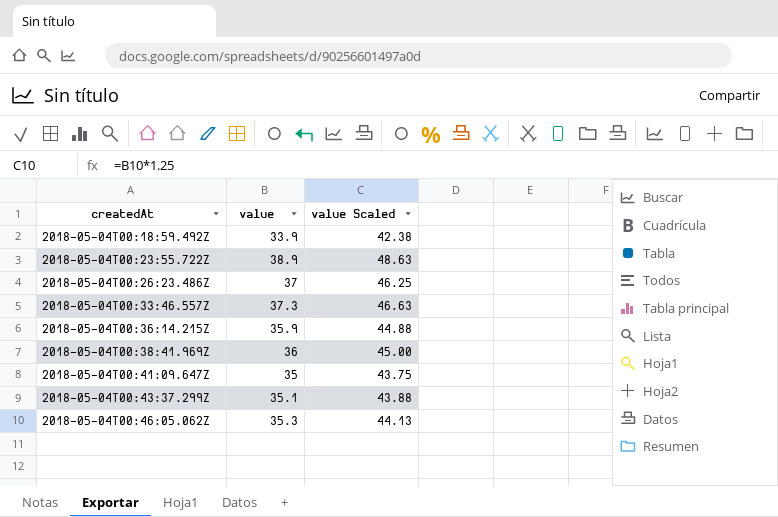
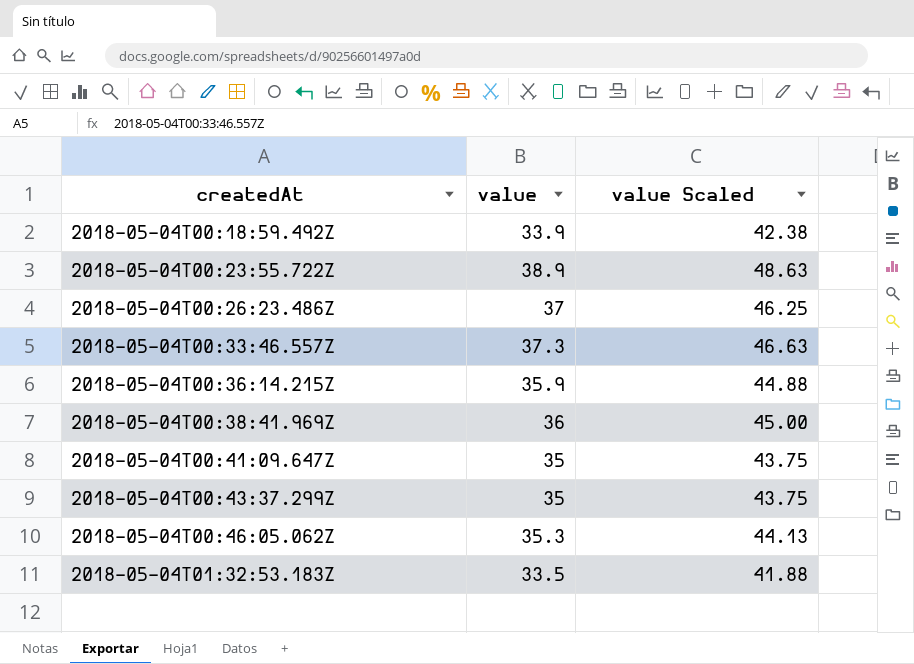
2018-05-04T00:43:37.299Z | value: 35.1 -> 35
2018-05-04T00:43:37.299Z | value Scaled: 43.88 -> 43.75
row 2018-05-04T01:32:53.183Z: none -> 33.5 | 41.88

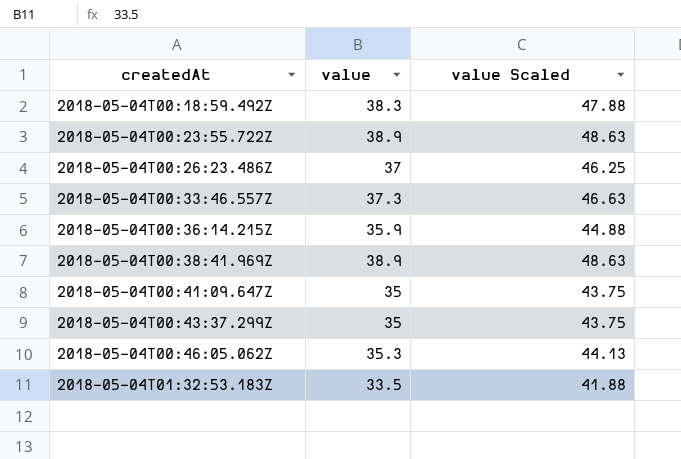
2018-05-04T00:18:59.492Z | value: 33.9 -> 38.3
2018-05-04T00:18:59.492Z | value Scaled: 42.38 -> 47.88
2018-05-04T00:38:41.969Z | value: 36 -> 38.9
2018-05-04T00:38:41.969Z | value Scaled: 45.00 -> 48.63

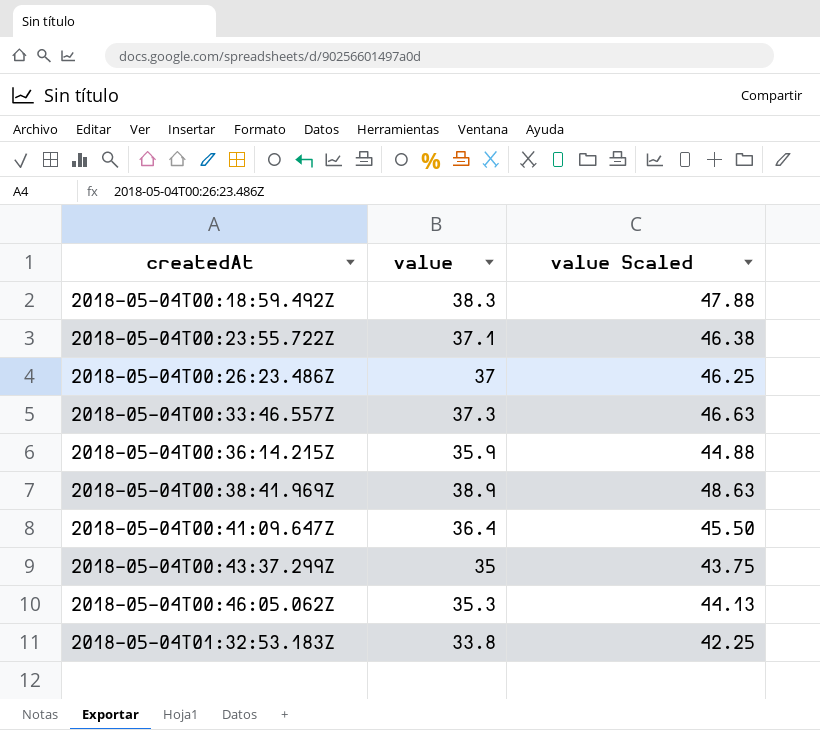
2018-05-04T00:23:55.722Z | value: 38.9 -> 37.1
2018-05-04T00:23:55.722Z | value Scaled: 48.63 -> 46.38
2018-05-04T00:41:09.647Z | value: 35 -> 36.4
2018-05-04T00:41:09.647Z | value Scaled: 43.75 -> 45.50
2018-05-04T01:32:53.183Z | value: 33.5 -> 33.8
2018-05-04T01:32:53.183Z | value Scaled: 41.88 -> 42.25

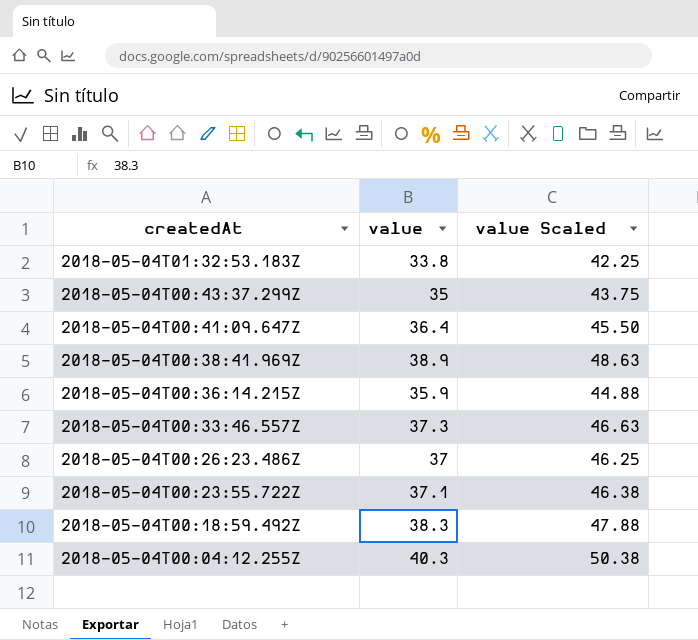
row order: createdAt ascending -> createdAt descending
row 2018-05-04T00:46:05.062Z: 35.3 | 44.13 -> none
row 2018-05-04T00:04:12.255Z: none -> 40.3 | 50.38

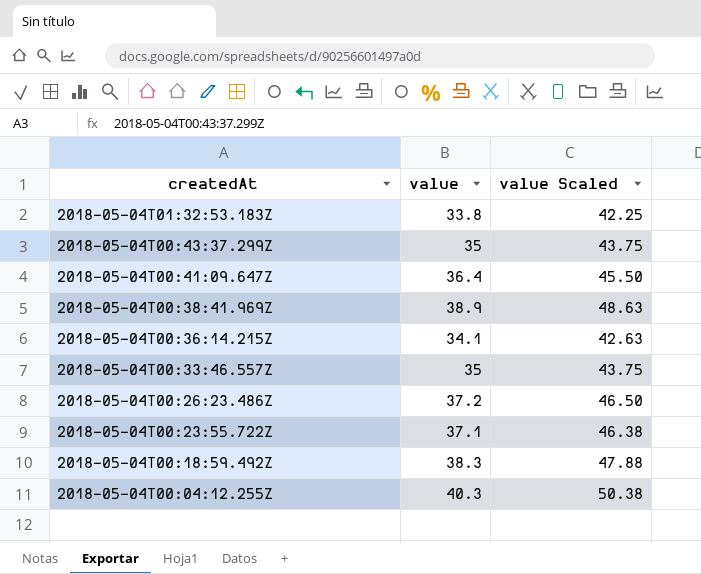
2018-05-04T00:36:14.215Z | value: 35.9 -> 34.1
2018-05-04T00:36:14.215Z | value Scaled: 44.88 -> 42.63
2018-05-04T00:33:46.557Z | value: 37.3 -> 35
2018-05-04T00:33:46.557Z | value Scaled: 46.63 -> 43.75
2018-05-04T00:26:23.486Z | value: 37 -> 37.2
2018-05-04T00:26:23.486Z | value Scaled: 46.25 -> 46.50

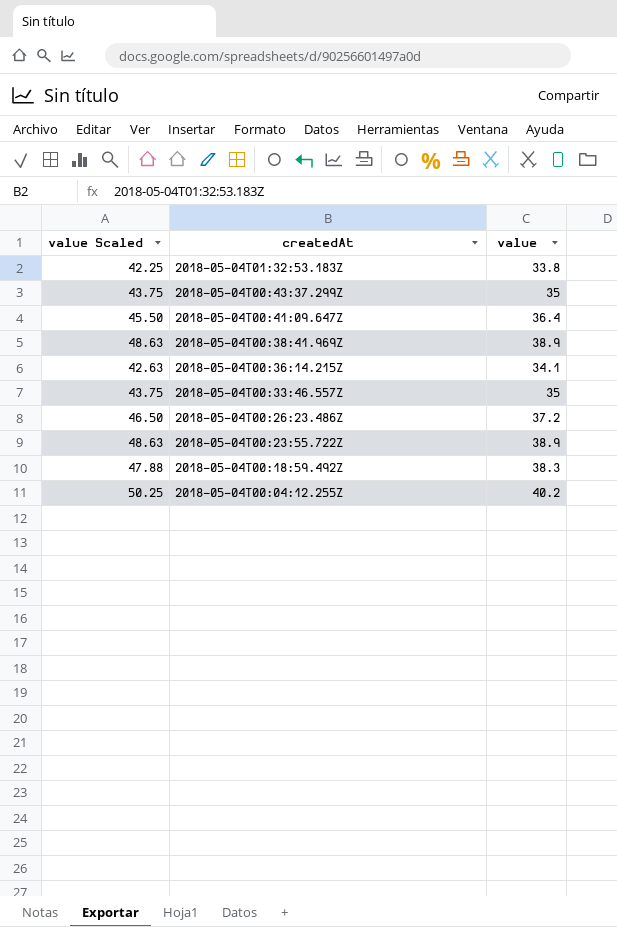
column value Scaled | position: 3 -> 1
2018-05-04T00:23:55.722Z | value Scaled: 46.38 -> 48.63
2018-05-04T00:23:55.722Z | value: 37.1 -> 38.9
2018-05-04T00:04:12.255Z | value Scaled: 50.38 -> 50.25
2018-05-04T00:04:12.255Z | value: 40.3 -> 40.2

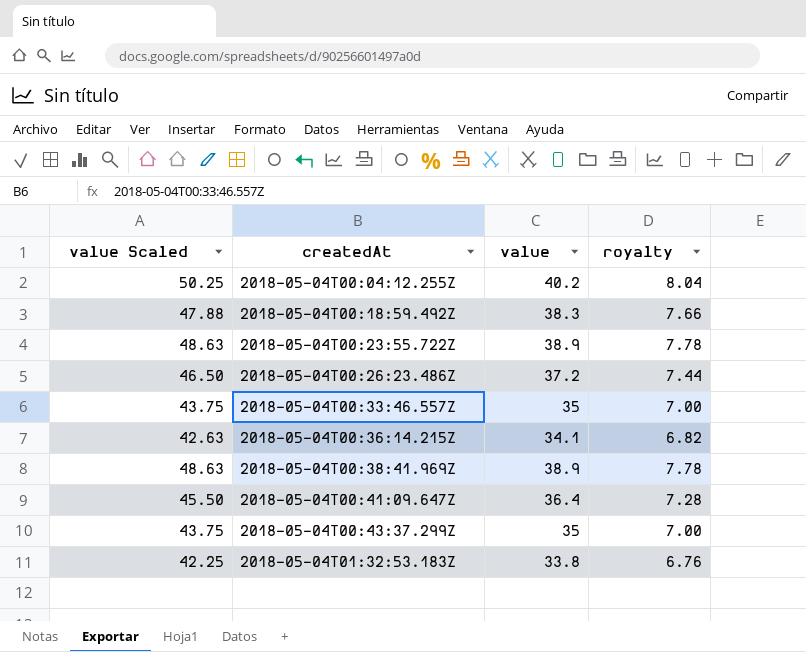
row order: createdAt descending -> createdAt ascending
column royalty | formula: none -> [value] * 0.2

